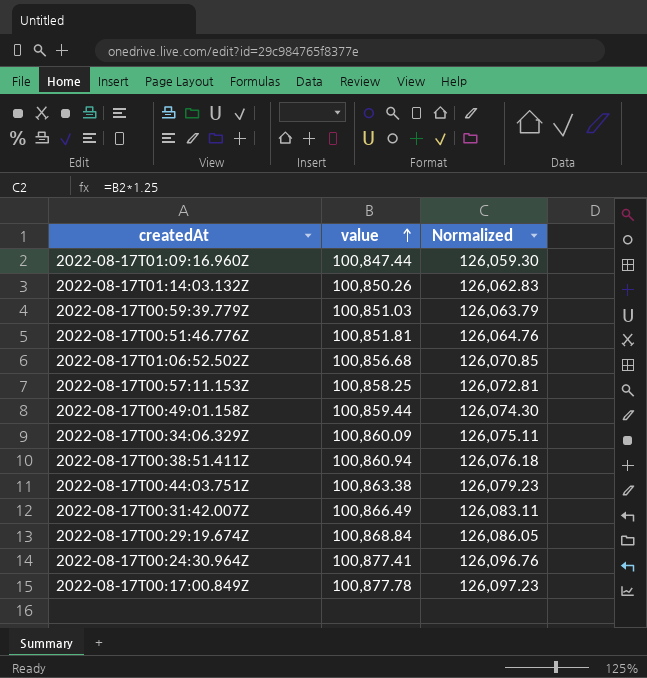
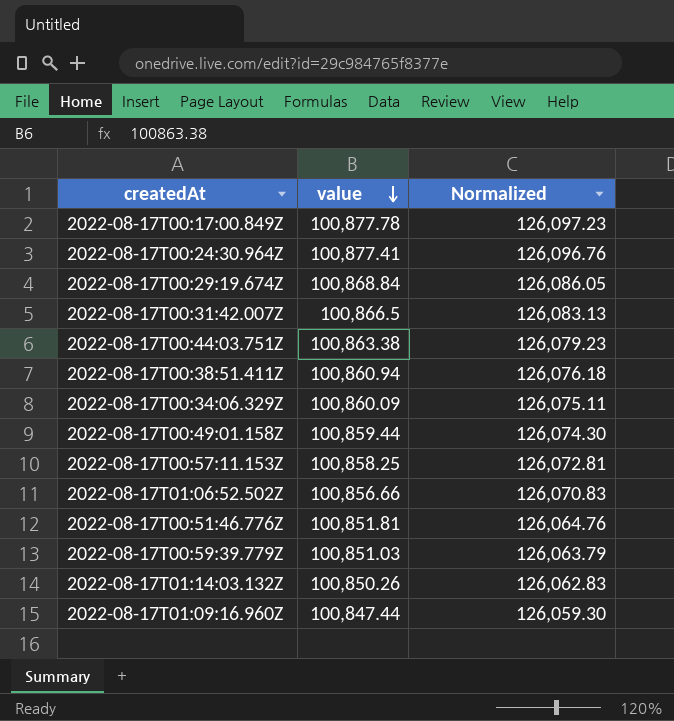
row order: value ascending -> value descending
2022-08-17T00:31:42.007Z | value: 100,866.49 -> 100,866.5
2022-08-17T00:31:42.007Z | Normalized: 126,083.11 -> 126,083.13
2022-08-17T01:06:52.502Z | value: 100,856.68 -> 100,856.66
2022-08-17T01:06:52.502Z | Normalized: 126,070.85 -> 126,070.83

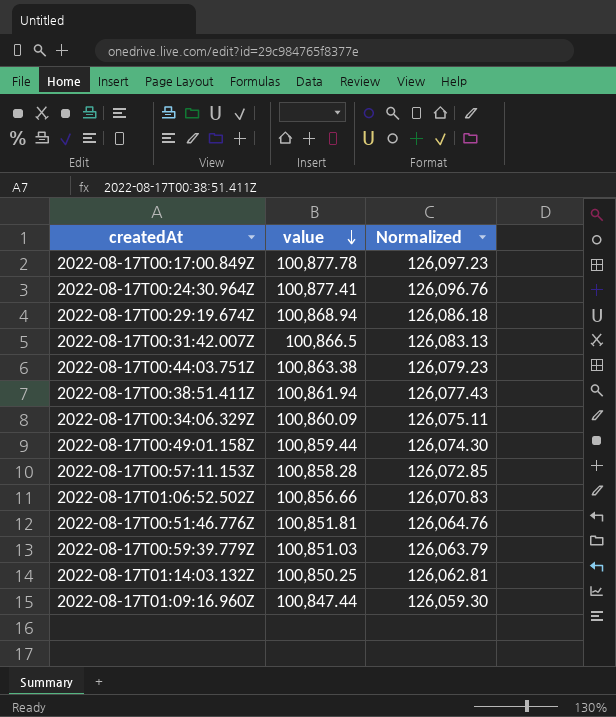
2022-08-17T00:29:19.674Z | value: 100,868.84 -> 100,868.94
2022-08-17T00:29:19.674Z | Normalized: 126,086.05 -> 126,086.18
2022-08-17T00:38:51.411Z | value: 100,860.94 -> 100,861.94
2022-08-17T00:38:51.411Z | Normalized: 126,076.18 -> 126,077.43
2022-08-17T00:57:11.153Z | value: 100,858.25 -> 100,858.28
2022-08-17T00:57:11.153Z | Normalized: 126,072.81 -> 126,072.85
2022-08-17T01:14:03.132Z | value: 100,850.26 -> 100,850.25
2022-08-17T01:14:03.132Z | Normalized: 126,062.83 -> 126,062.81

